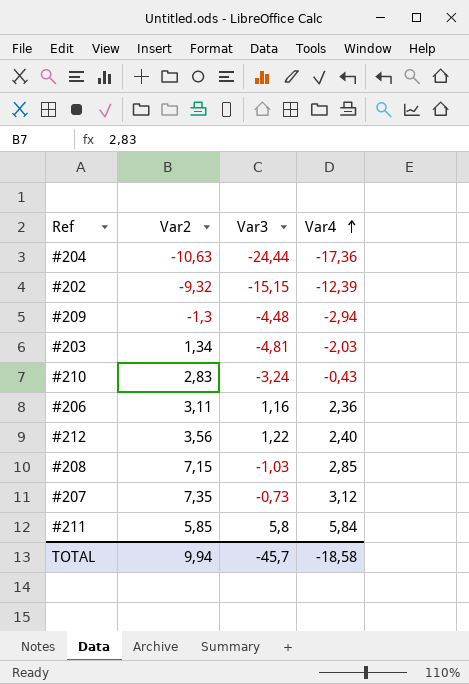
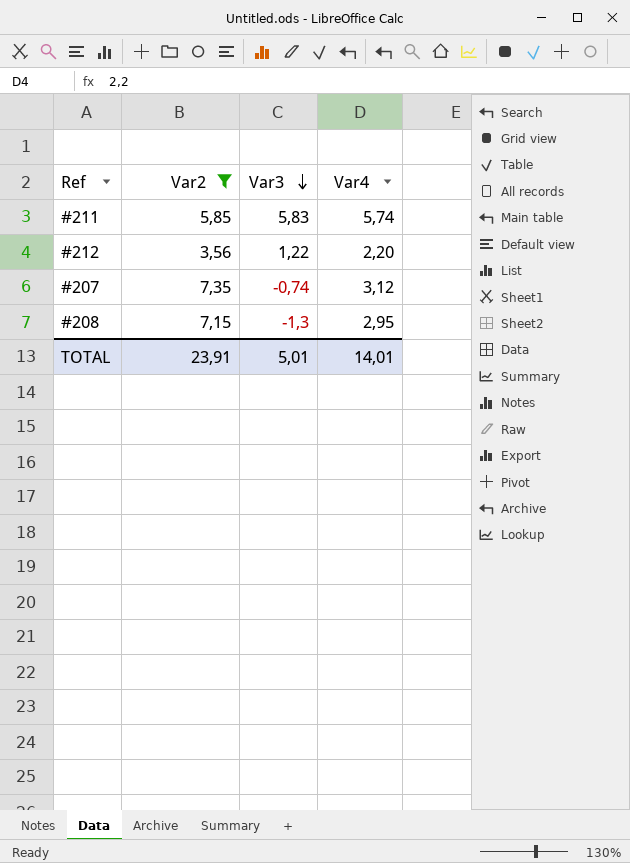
filter: none -> Var2 >= 3,56
row order: Var4 ascending -> Var3 descending
#211 | Var3: 5,8 -> 5,83
#211 | Var4: 5,84 -> 5,74
#212 | Var4: 2,40 -> 2,20
#207 | Var3: -0,73 -> -0,74
#208 | Var3: -1,03 -> -1,3
#208 | Var4: 2,85 -> 2,95
TOTAL | Var2: 9,94 -> 23,91
TOTAL | Var3: -45,7 -> 5,01
TOTAL | Var4: -18,58 -> 14,01

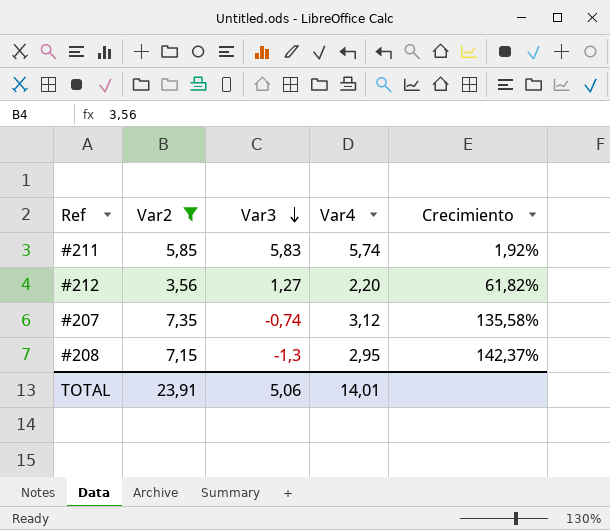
column Crecimiento | formula: none -> ([Var2] - [Var4]) / [Var4]
#212 | Var3: 1,22 -> 1,27
TOTAL | Var3: 5,01 -> 5,06

